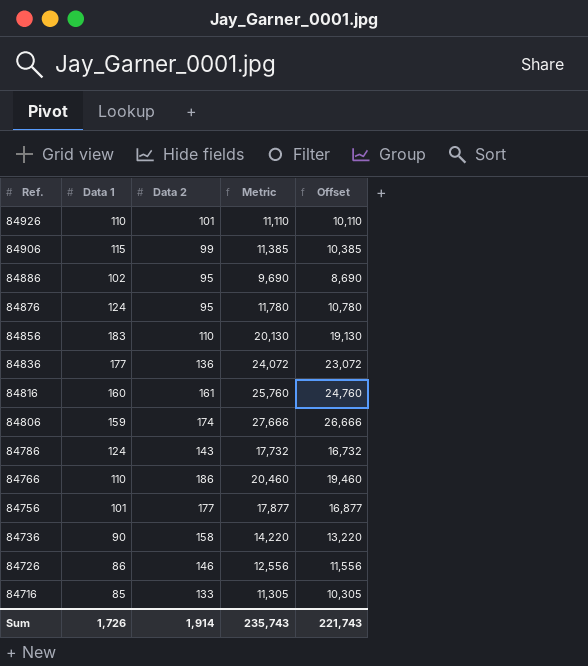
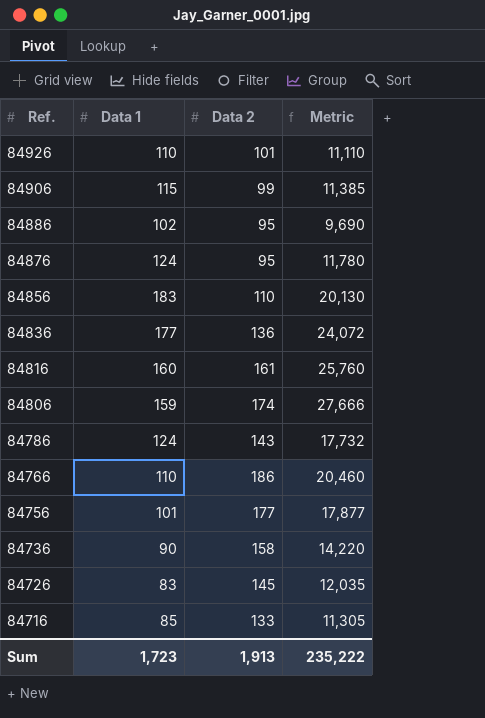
column Offset | formula: [Metric] - 1000 -> none
84726 | Data 1: 86 -> 83
84726 | Data 2: 146 -> 145
84726 | Metric: 12,556 -> 12,035
Sum | Data 1: 1,726 -> 1,723
Sum | Data 2: 1,914 -> 1,913
Sum | Metric: 235,743 -> 235,222

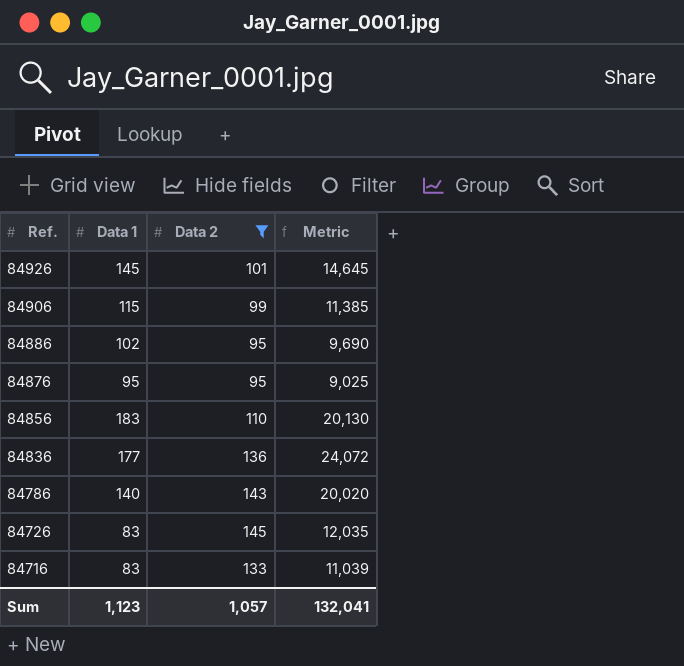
filter: none -> Data 2 <= 145
84926 | Data 1: 110 -> 145
84926 | Metric: 11,110 -> 14,645
84876 | Data 1: 124 -> 95
84876 | Metric: 11,780 -> 9,025
84786 | Data 1: 124 -> 140
84786 | Metric: 17,732 -> 20,020
84716 | Data 1: 85 -> 83
84716 | Metric: 11,305 -> 11,039
Sum | Data 1: 1,723 -> 1,123
Sum | Data 2: 1,913 -> 1,057
Sum | Metric: 235,222 -> 132,041

